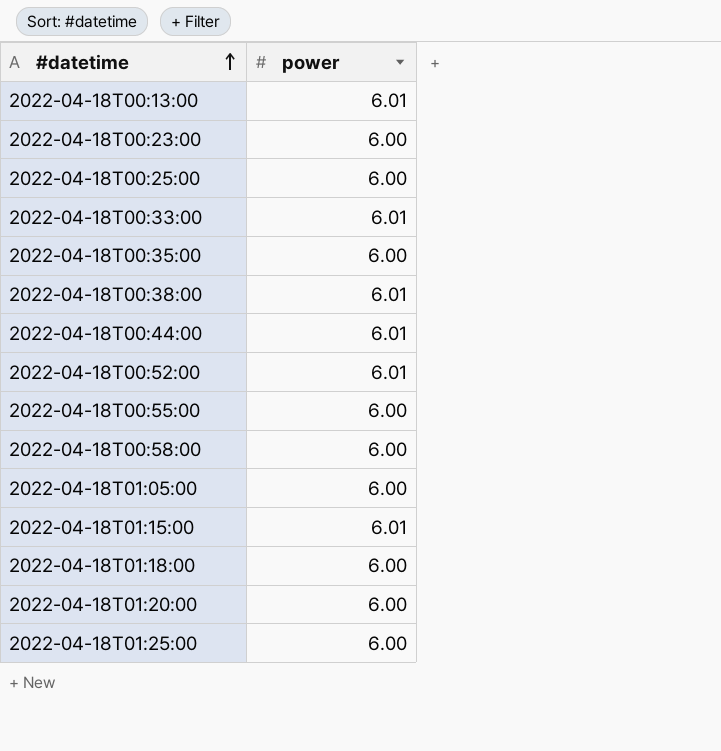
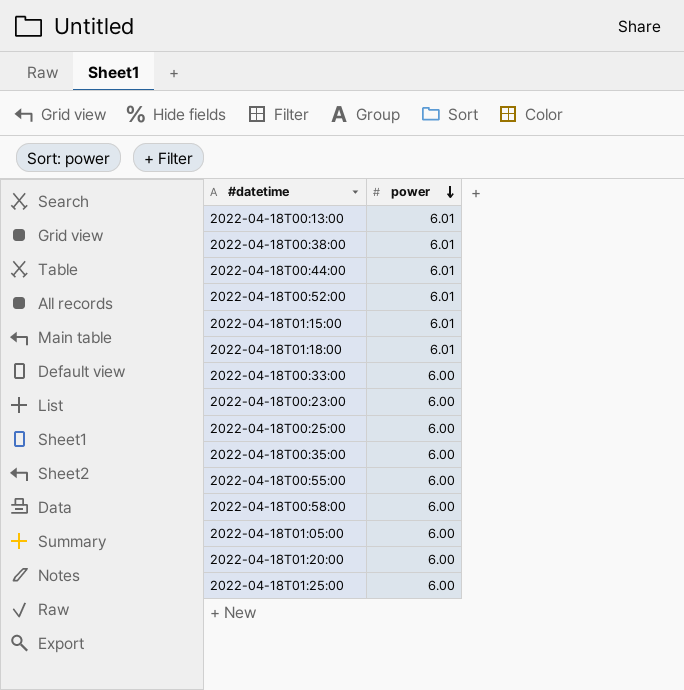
row order: #datetime ascending -> power descending
2022-04-18T01:18:00 | power: 6.00 -> 6.01
2022-04-18T00:33:00 | power: 6.01 -> 6.00

